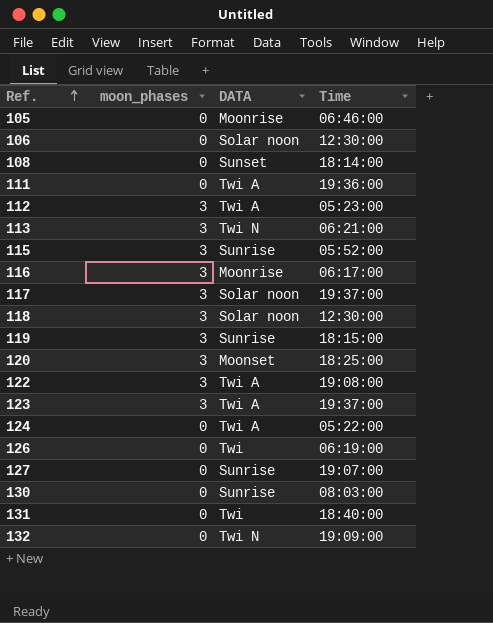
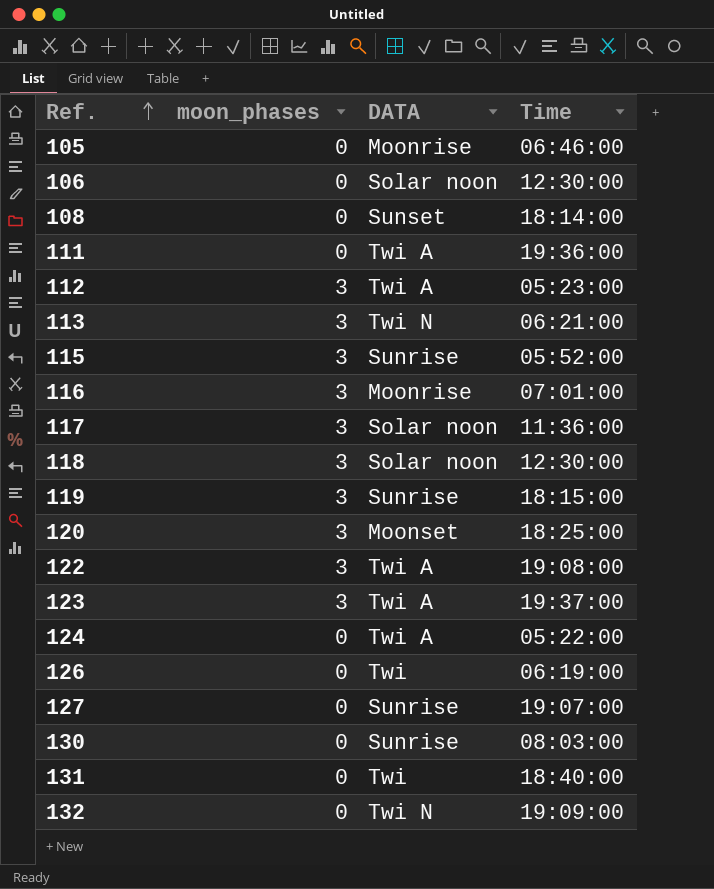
116 | Time: 06:17:00 -> 07:01:00
117 | Time: 19:37:00 -> 11:36:00

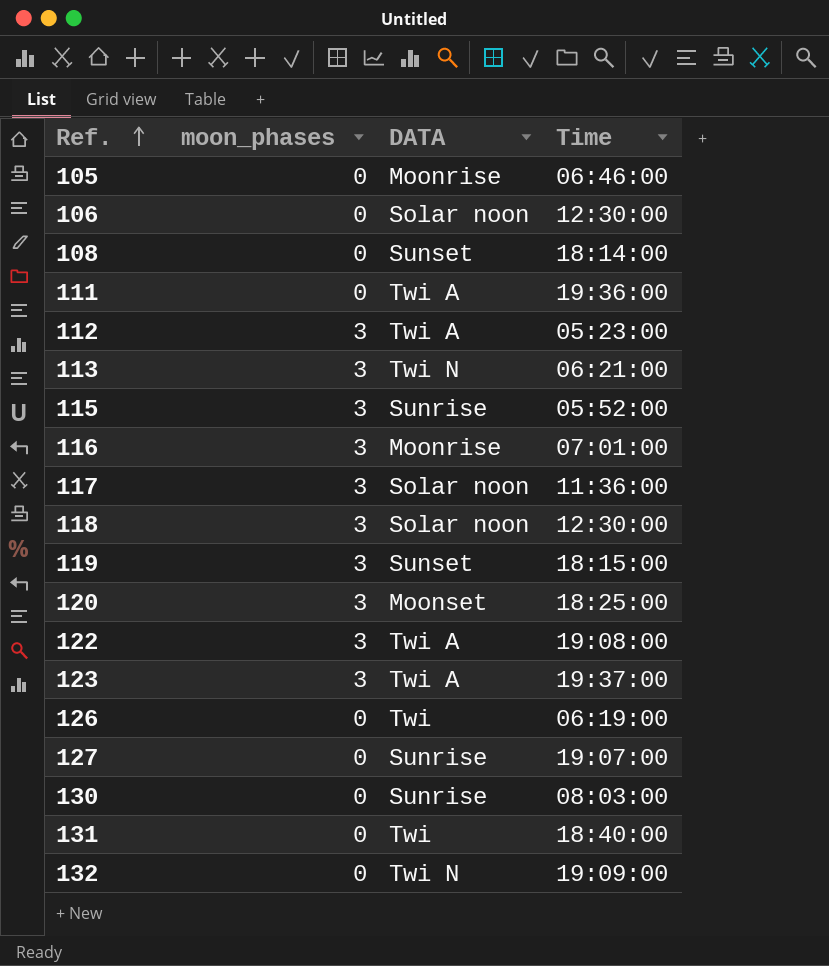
row 124: 0 | Twi A | 05:22:00 -> none
119 | DATA: Sunrise -> Sunset

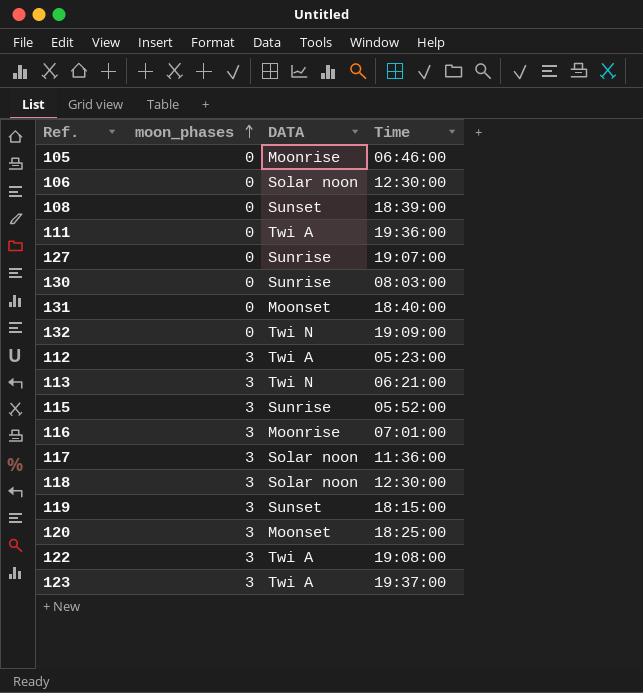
row order: Ref. ascending -> moon_phases ascending
row 126: 0 | Twi | 06:19:00 -> none
108 | Time: 18:14:00 -> 18:39:00
131 | DATA: Twi -> Moonset

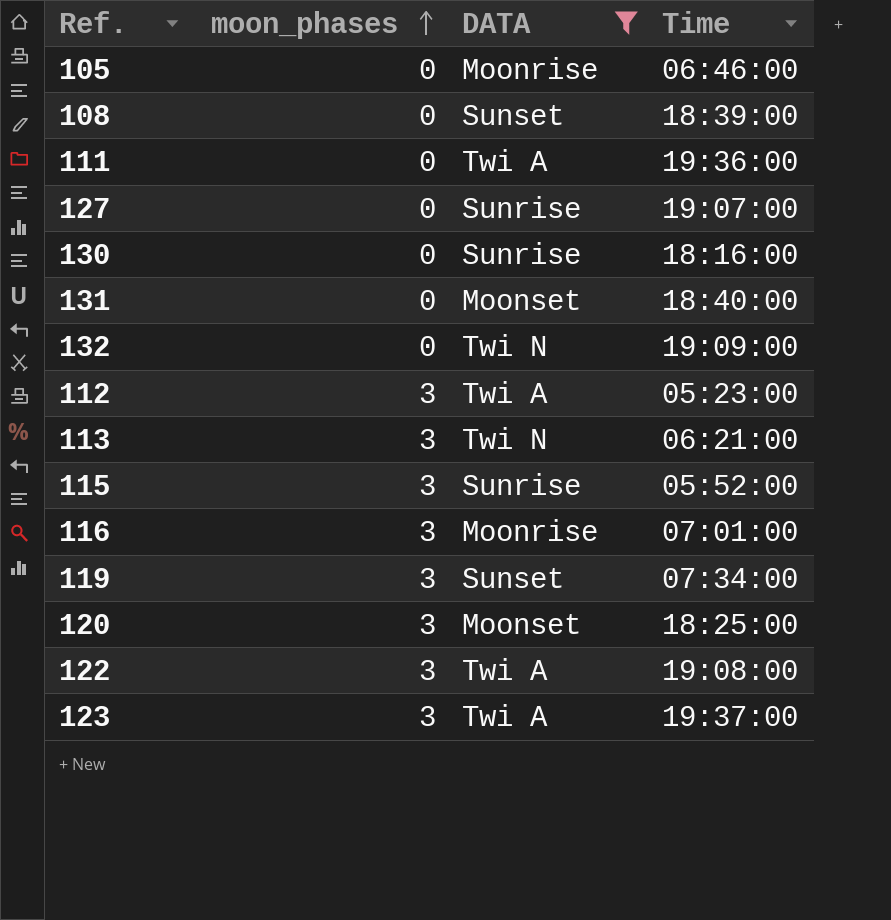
filter: none -> DATA != Solar noon
130 | Time: 08:03:00 -> 18:16:00
119 | Time: 18:15:00 -> 07:34:00

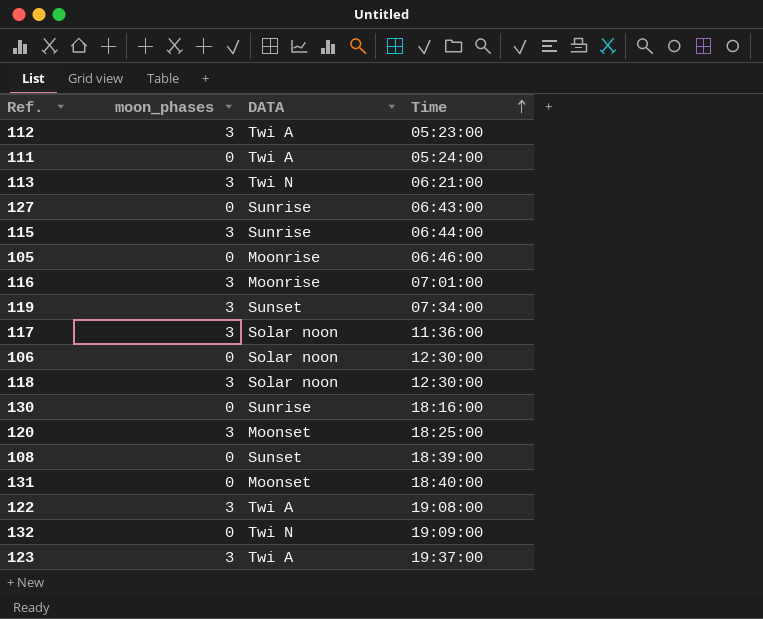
filter: DATA != Solar noon -> none
row order: moon_phases ascending -> Time ascending
111 | Time: 19:36:00 -> 05:24:00
127 | Time: 19:07:00 -> 06:43:00
115 | Time: 05:52:00 -> 06:44:00

